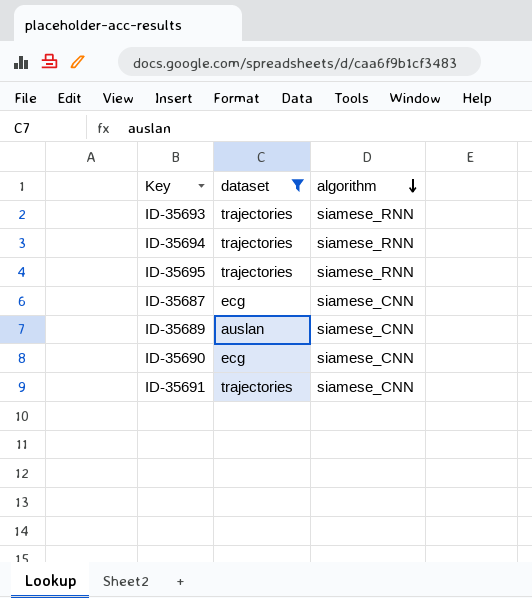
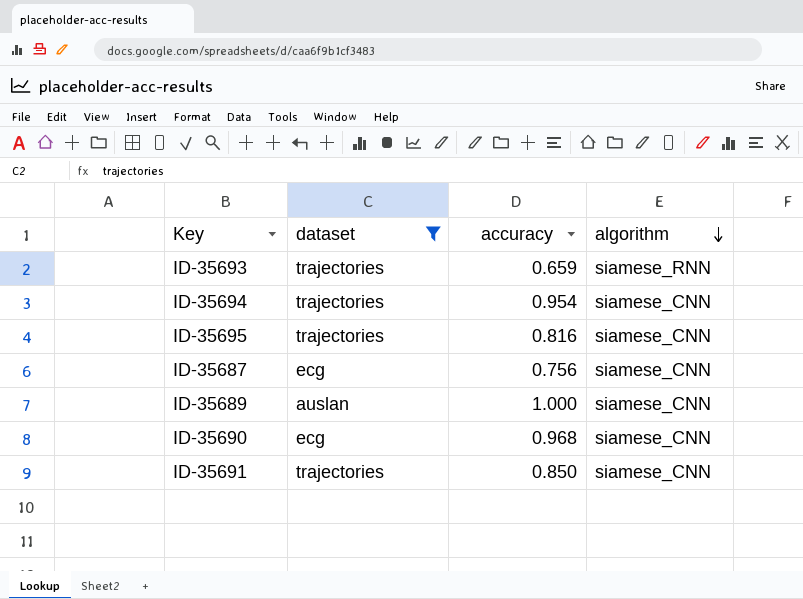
column accuracy | position: none -> 3
ID-35694 | algorithm: siamese_RNN -> siamese_CNN
ID-35695 | algorithm: siamese_RNN -> siamese_CNN

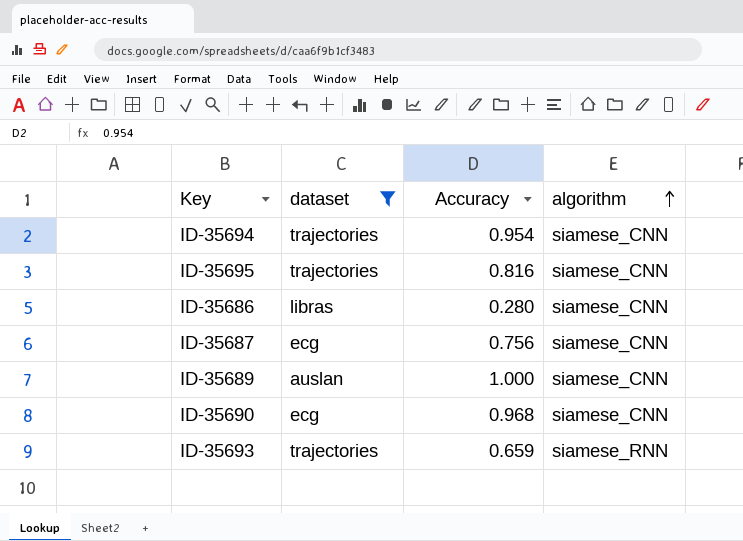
row order: algorithm descending -> algorithm ascending
column name: accuracy -> Accuracy
row ID-35691: trajectories | 0.850 | siamese_CNN -> none
row ID-35686: none -> libras | 0.280 | siamese_CNN

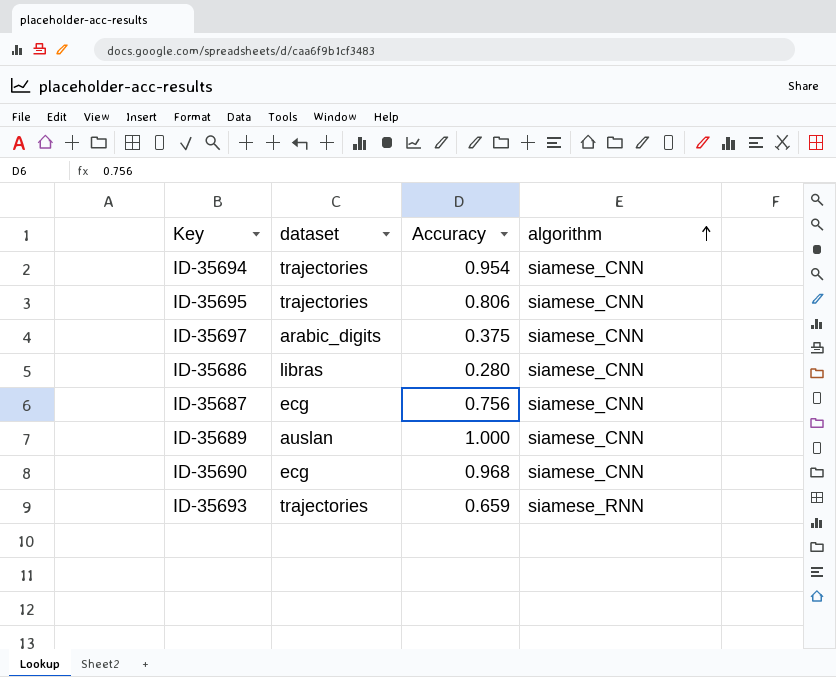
filter: dataset != arabic_digits -> none
ID-35695 | Accuracy: 0.816 -> 0.806

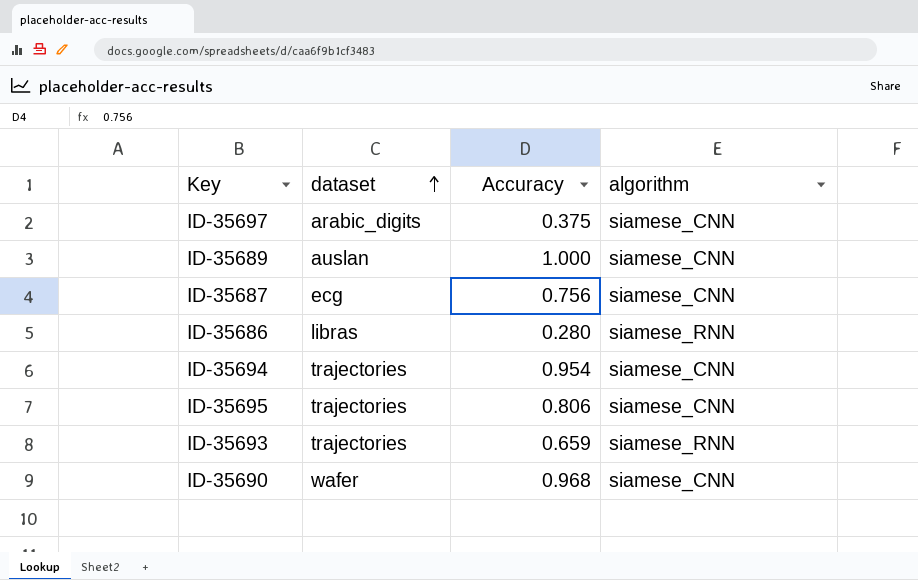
row order: algorithm ascending -> dataset ascending
ID-35686 | algorithm: siamese_CNN -> siamese_RNN
ID-35690 | dataset: ecg -> wafer

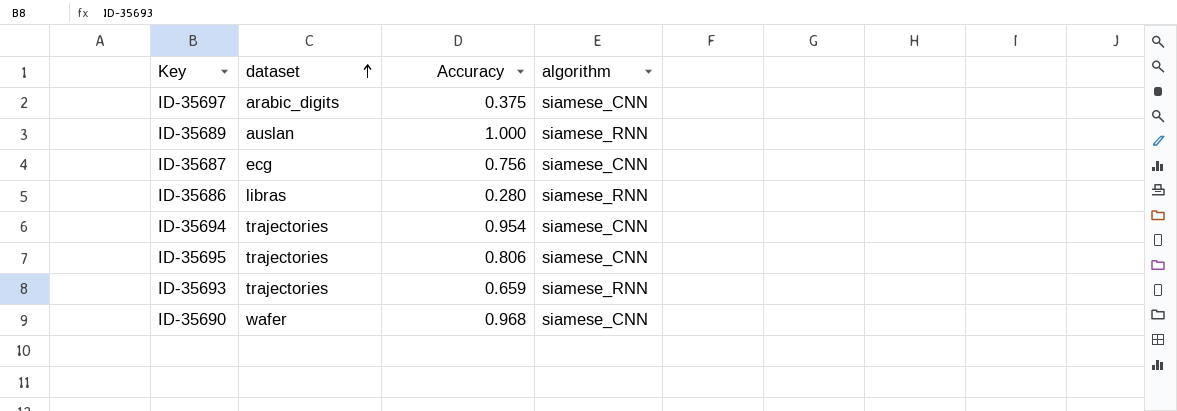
ID-35689 | algorithm: siamese_CNN -> siamese_RNN

